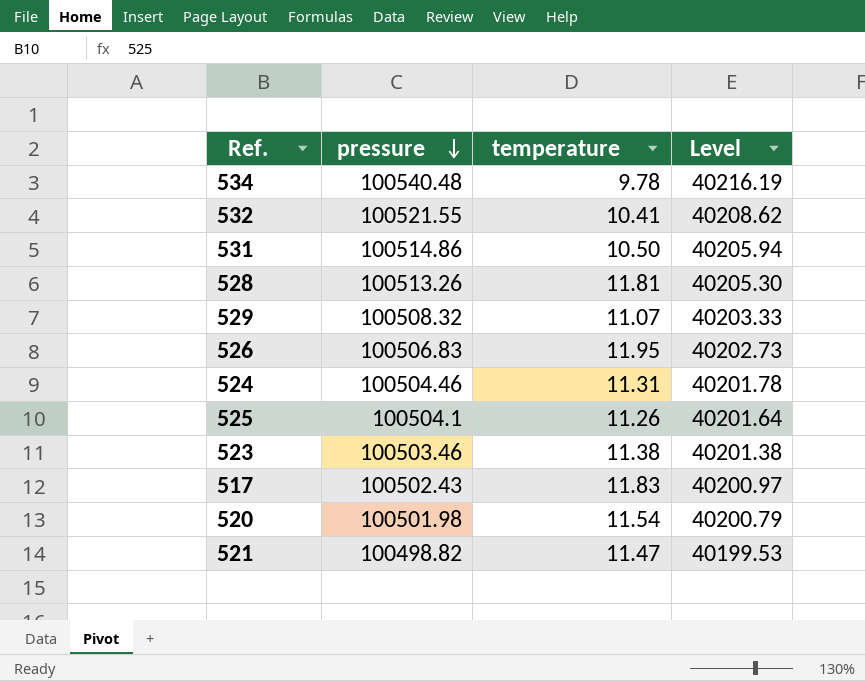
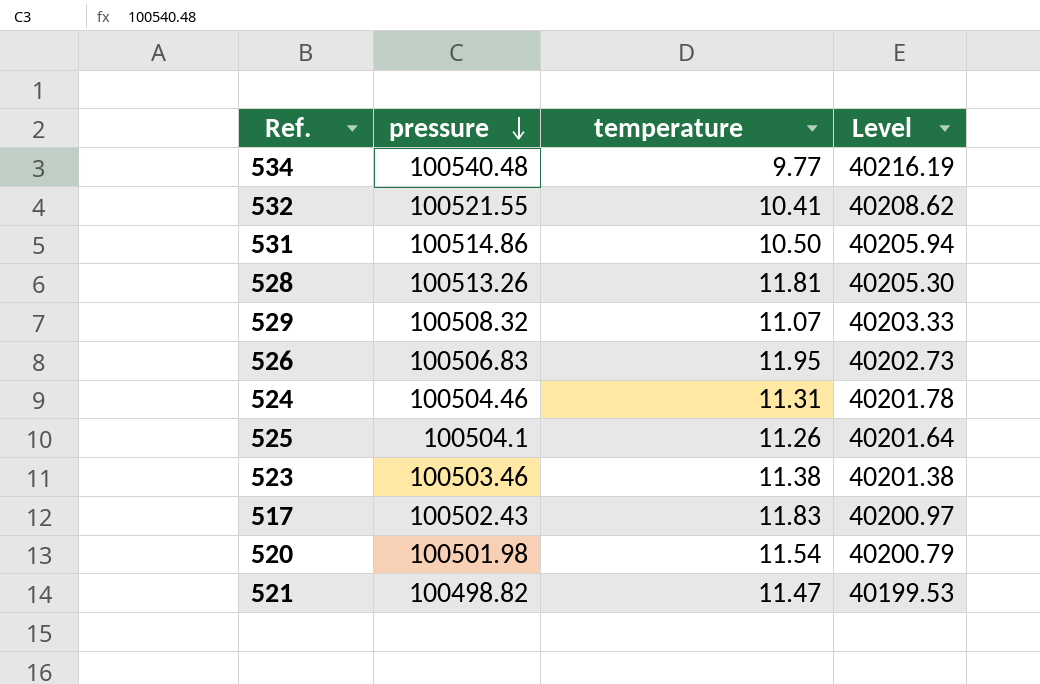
534 | temperature: 9.78 -> 9.77

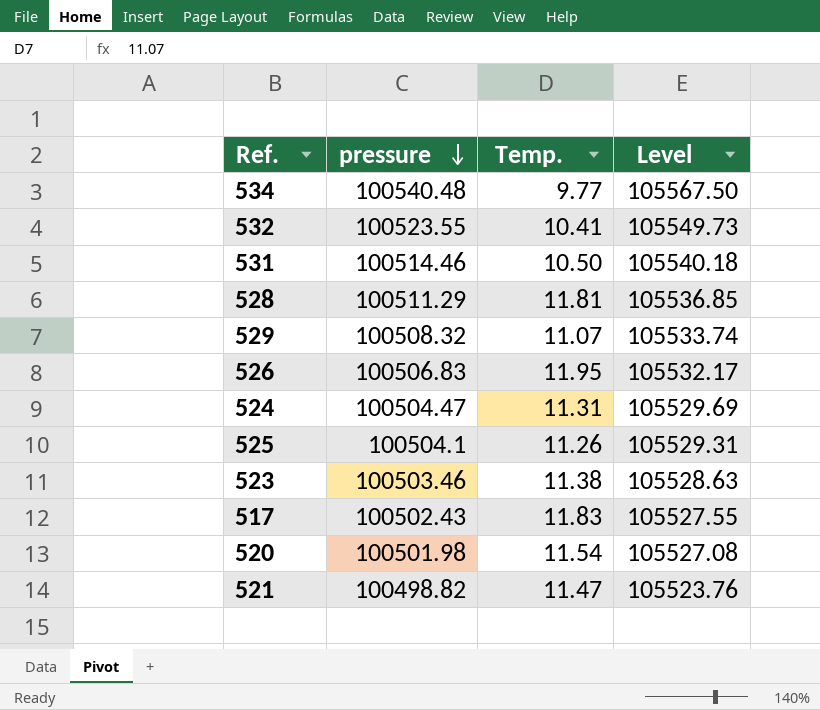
column name: temperature -> Temp.
column Level | formula: [pressure] * 0.4 -> [pressure] * 1.05
532 | pressure: 100521.55 -> 100523.55
531 | pressure: 100514.86 -> 100514.46
528 | pressure: 100513.26 -> 100511.29
524 | pressure: 100504.46 -> 100504.47

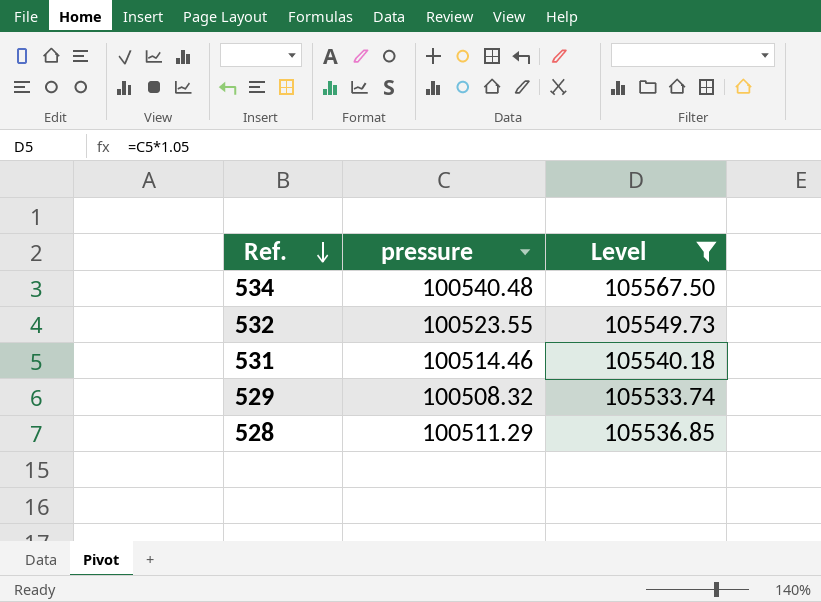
filter: none -> Level >= 105533.74
row order: pressure descending -> Ref. descending
column Temp. | position: 3 -> none

